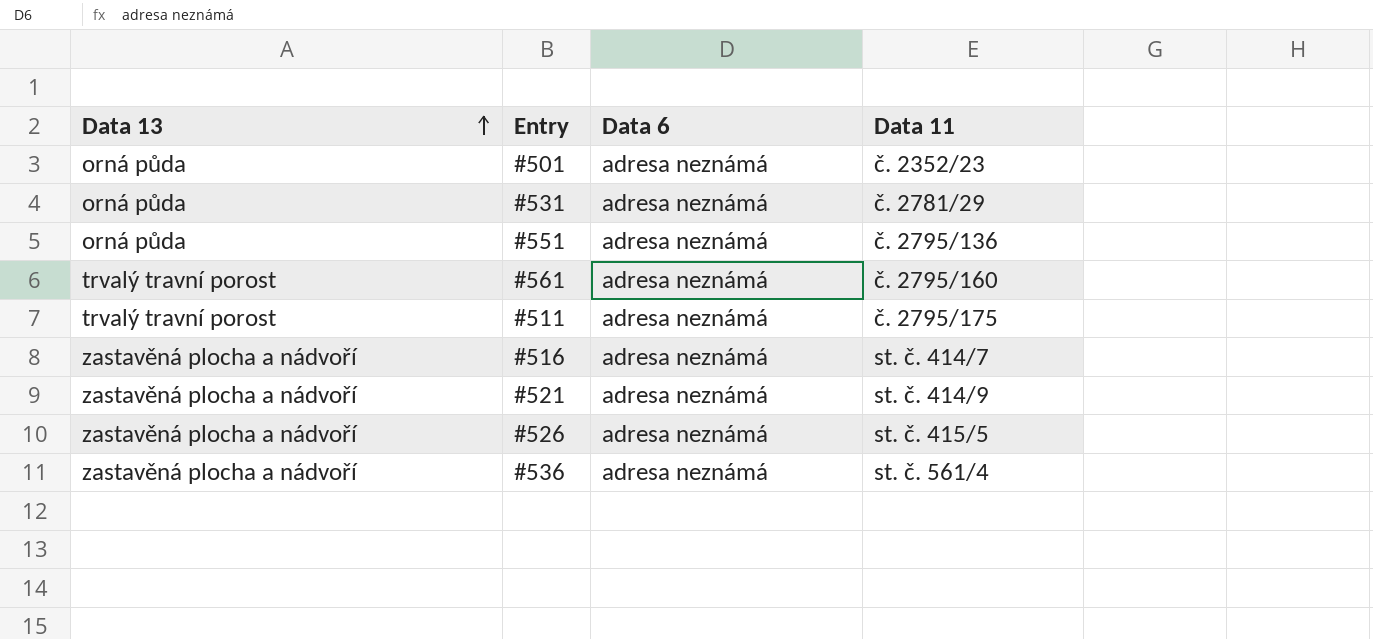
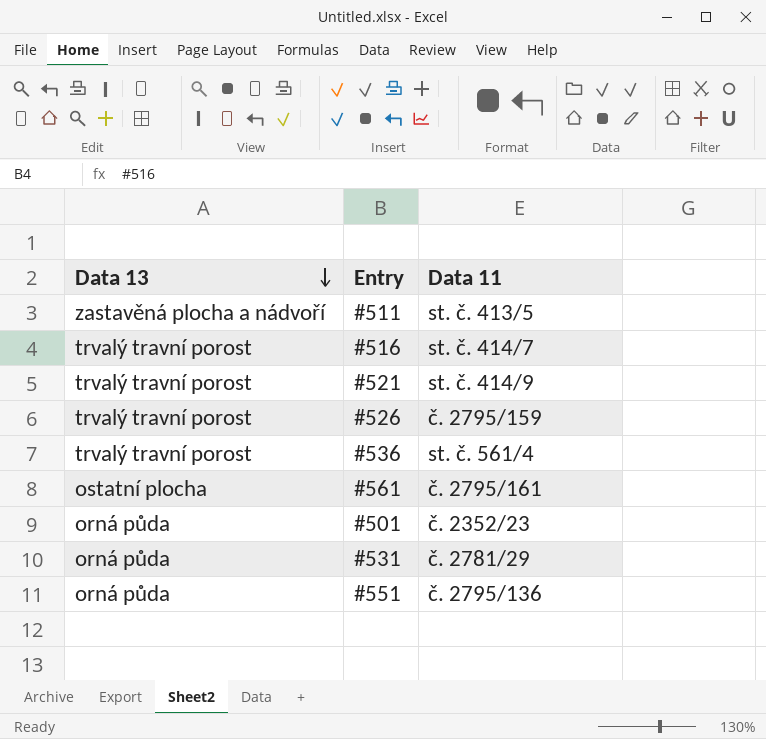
row order: Data 13 ascending -> Data 13 descending
column Data 6 | position: 3 -> none
#511 | Data 13: trvalý travní porost -> zastavěná plocha a nádvoří
#511 | Data 11: č. 2795/175 -> st. č. 413/5
#516 | Data 13: zastavěná plocha a nádvoří -> trvalý travní porost
#521 | Data 13: zastavěná plocha a nádvoří -> trvalý travní porost
#526 | Data 13: zastavěná plocha a nádvoří -> trvalý travní porost
#526 | Data 11: st. č. 415/5 -> č. 2795/159
#536 | Data 13: zastavěná plocha a nádvoří -> trvalý travní porost
#561 | Data 13: trvalý travní porost -> ostatní plocha
#561 | Data 11: č. 2795/160 -> č. 2795/161

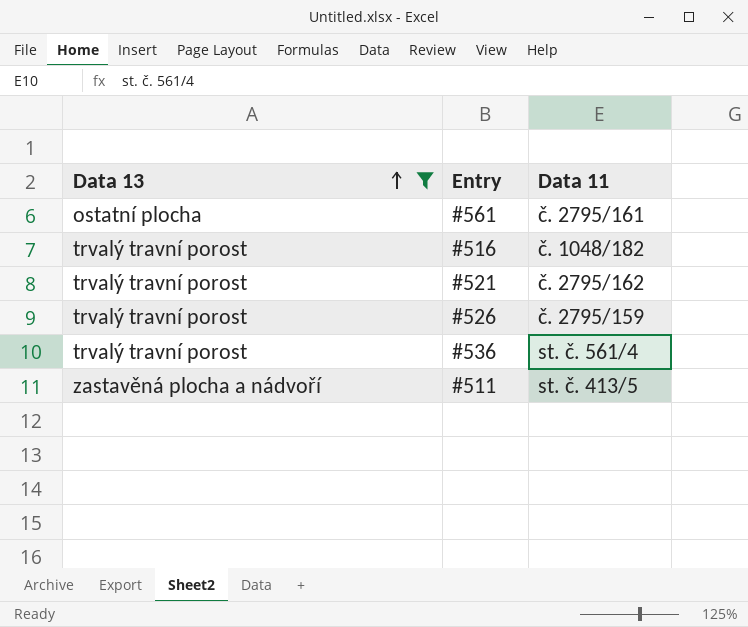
filter: none -> Data 13 != orná půda
row order: Data 13 descending -> Data 13 ascending
#516 | Data 11: st. č. 414/7 -> č. 1048/182
#521 | Data 11: st. č. 414/9 -> č. 2795/162

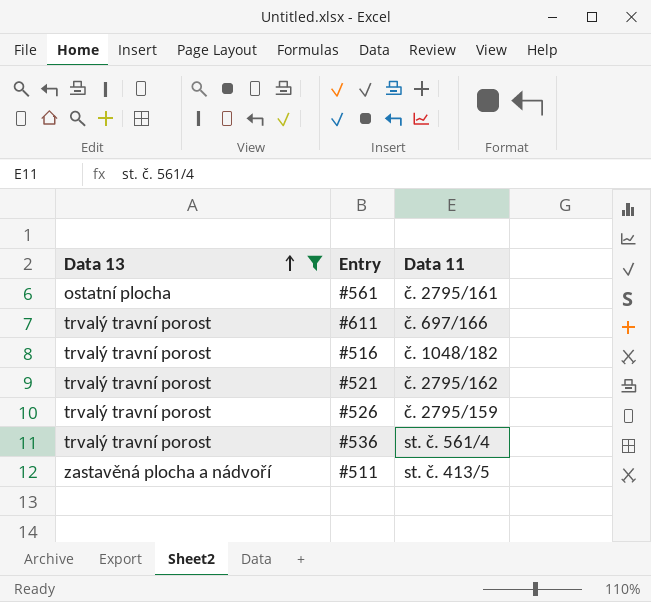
row #611: none -> trvalý travní porost | č. 697/166

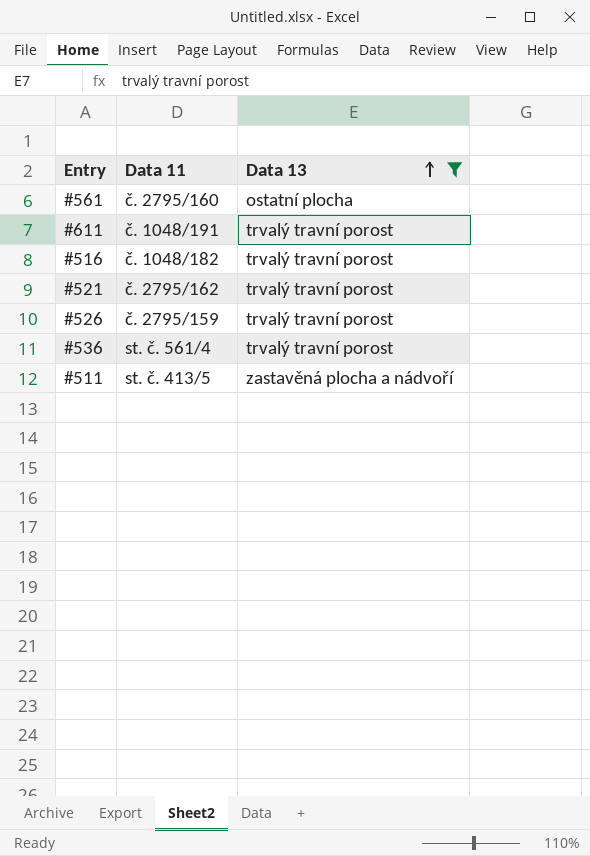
column Data 13 | position: 1 -> 3
#561 | Data 11: č. 2795/161 -> č. 2795/160
#611 | Data 11: č. 697/166 -> č. 1048/191

